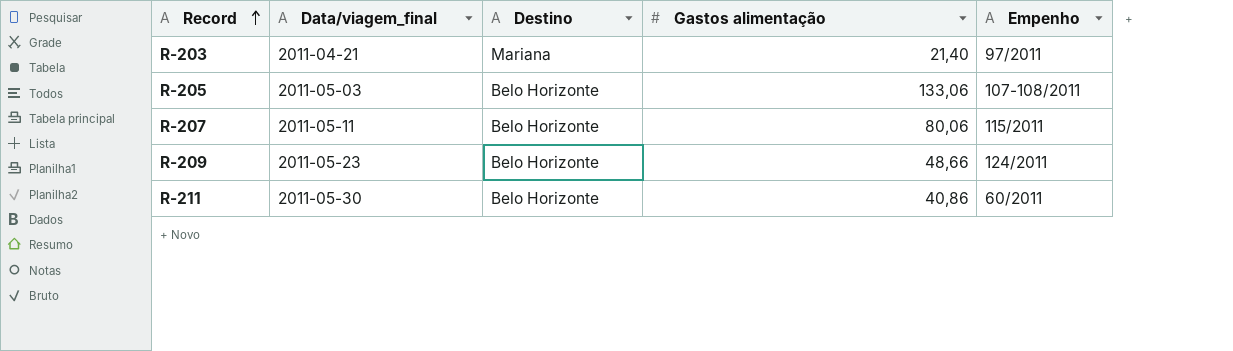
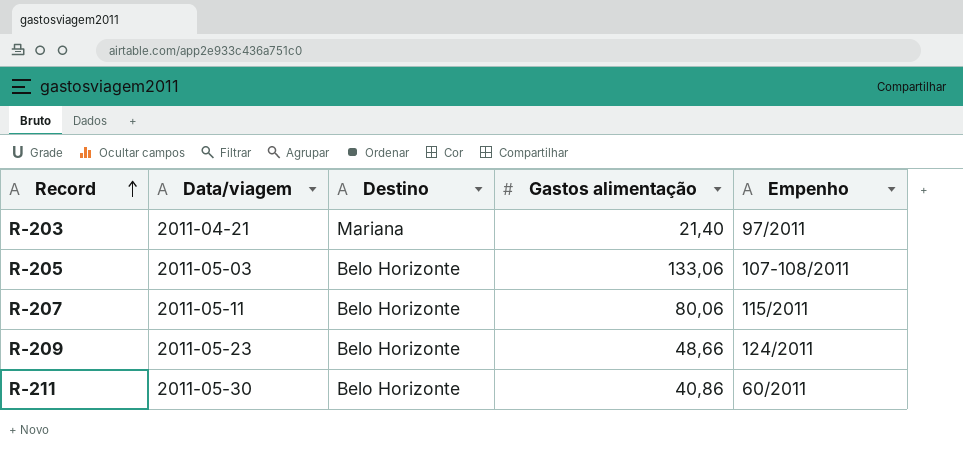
column name: Data/viagem_final -> Data/viagem

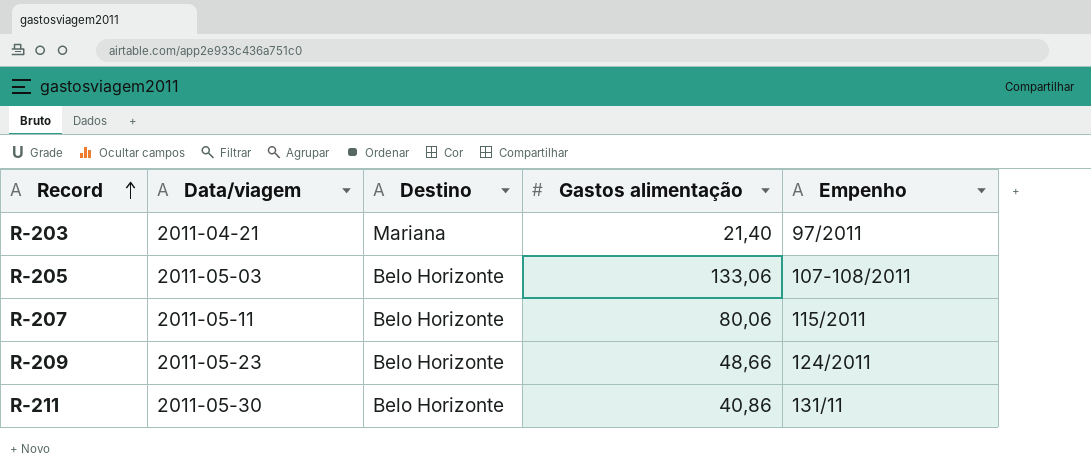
R-211 | Empenho: 60/2011 -> 131/11

